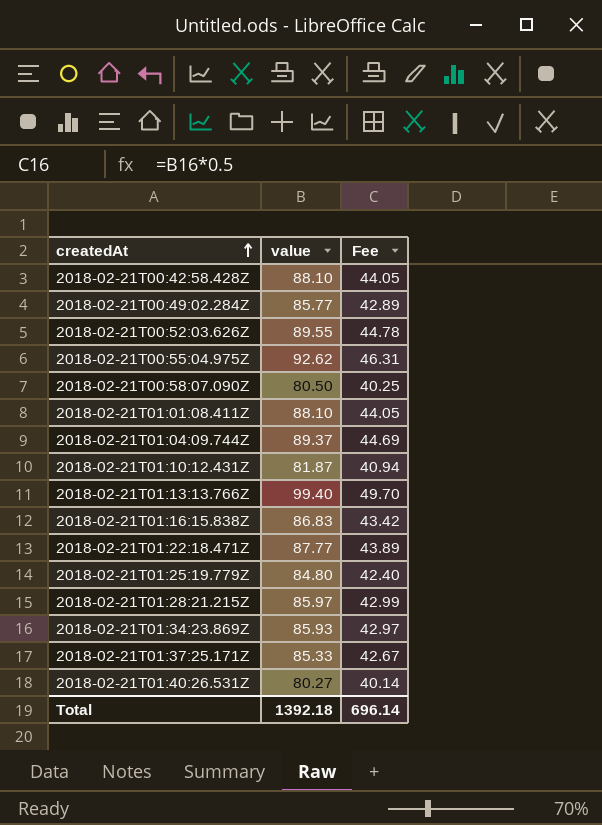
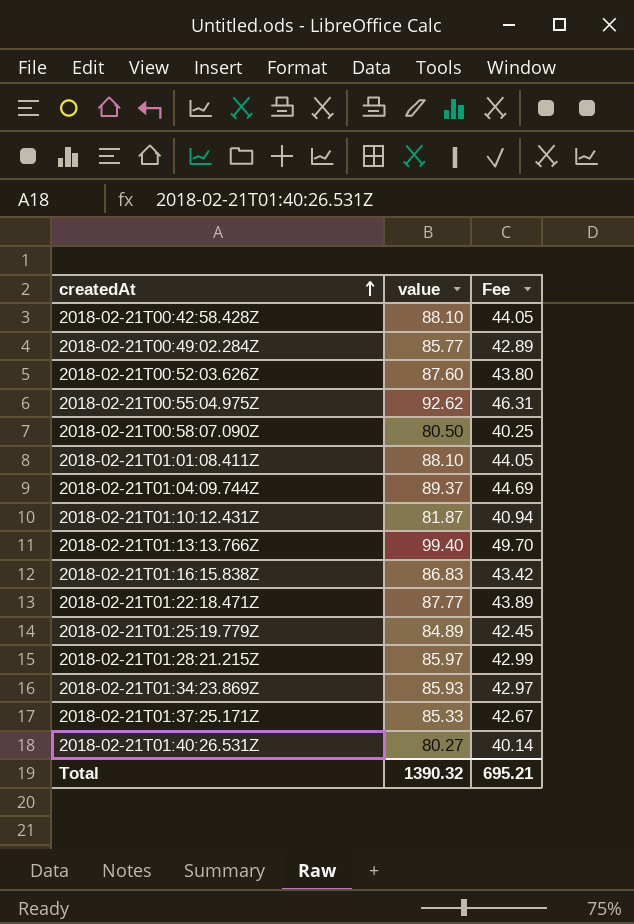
2018-02-21T00:52:03.626Z | value: 89.55 -> 87.60
2018-02-21T00:52:03.626Z | Fee: 44.78 -> 43.80
2018-02-21T01:25:19.779Z | value: 84.80 -> 84.89
2018-02-21T01:25:19.779Z | Fee: 42.40 -> 42.45
Total | value: 1392.18 -> 1390.32
Total | Fee: 696.14 -> 695.21

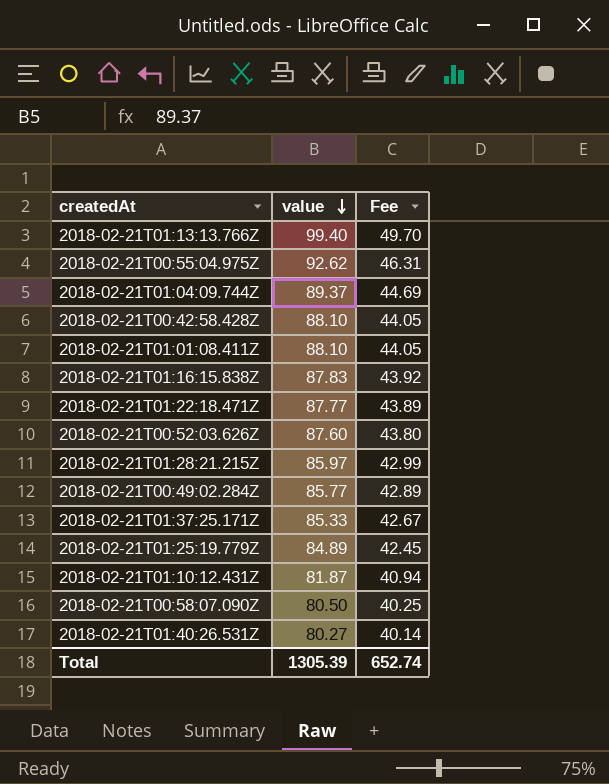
row order: createdAt ascending -> value descending
row 2018-02-21T01:34:23.869Z: 85.93 | 42.97 -> none
2018-02-21T01:16:15.838Z | value: 86.83 -> 87.83
2018-02-21T01:16:15.838Z | Fee: 43.42 -> 43.92
Total | value: 1390.32 -> 1305.39
Total | Fee: 695.21 -> 652.74

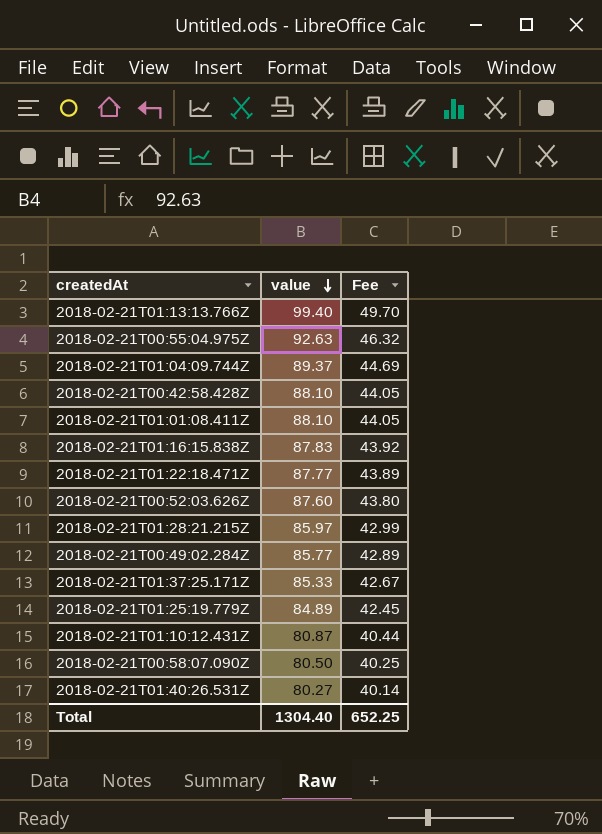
2018-02-21T00:55:04.975Z | value: 92.62 -> 92.63
2018-02-21T00:55:04.975Z | Fee: 46.31 -> 46.32
2018-02-21T01:10:12.431Z | value: 81.87 -> 80.87
2018-02-21T01:10:12.431Z | Fee: 40.94 -> 40.44
Total | value: 1305.39 -> 1304.40
Total | Fee: 652.74 -> 652.25

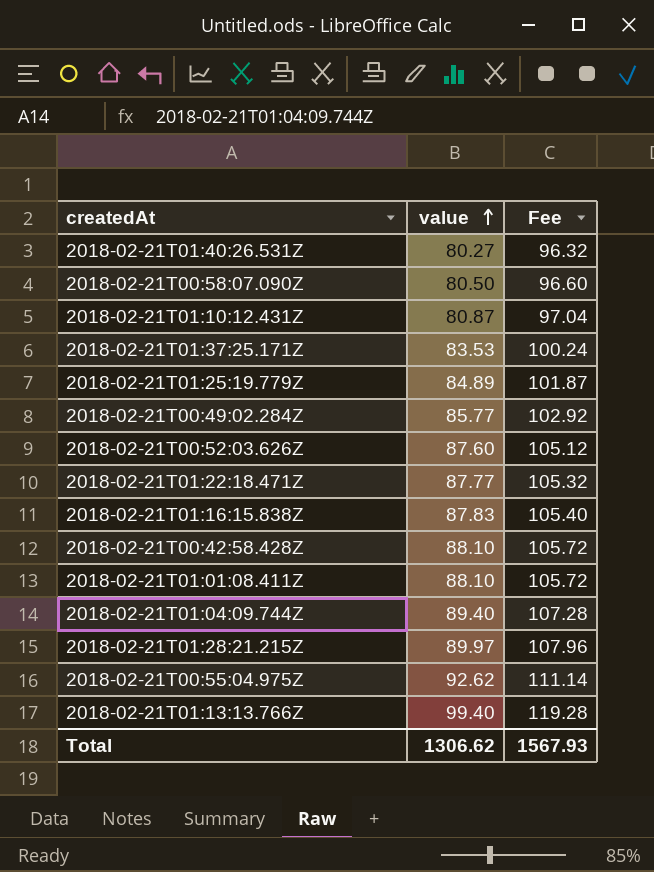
row order: value descending -> value ascending
column Fee | formula: [value] * 0.5 -> [value] * 1.2
2018-02-21T01:37:25.171Z | value: 85.33 -> 83.53
2018-02-21T01:04:09.744Z | value: 89.37 -> 89.40
2018-02-21T01:28:21.215Z | value: 85.97 -> 89.97
2018-02-21T00:55:04.975Z | value: 92.63 -> 92.62
Total | value: 1304.40 -> 1306.62
Total | Fee: 652.25 -> 1567.93

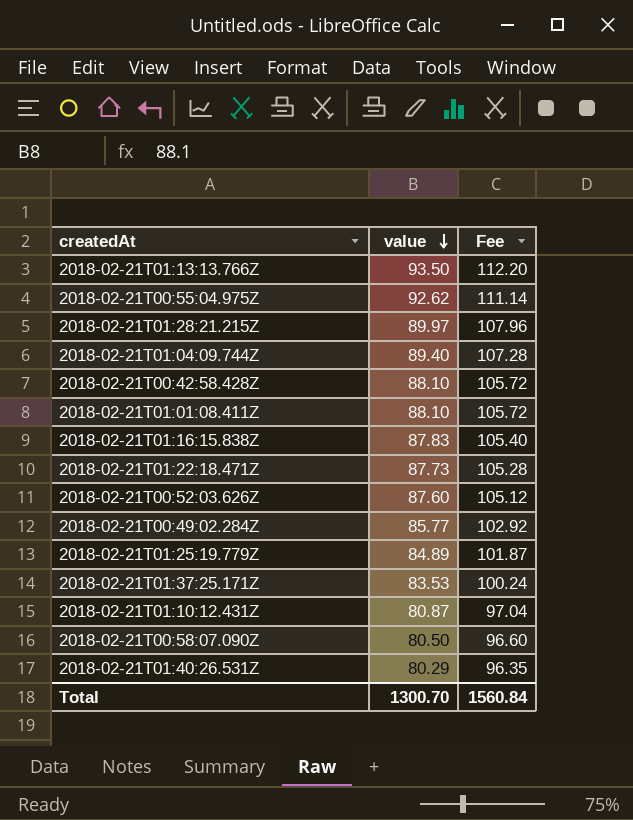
row order: value ascending -> value descending
2018-02-21T01:13:13.766Z | value: 99.40 -> 93.50
2018-02-21T01:13:13.766Z | Fee: 119.28 -> 112.20
2018-02-21T01:22:18.471Z | value: 87.77 -> 87.73
2018-02-21T01:22:18.471Z | Fee: 105.32 -> 105.28
2018-02-21T01:40:26.531Z | value: 80.27 -> 80.29
2018-02-21T01:40:26.531Z | Fee: 96.32 -> 96.35
Total | value: 1306.62 -> 1300.70
Total | Fee: 1567.93 -> 1560.84

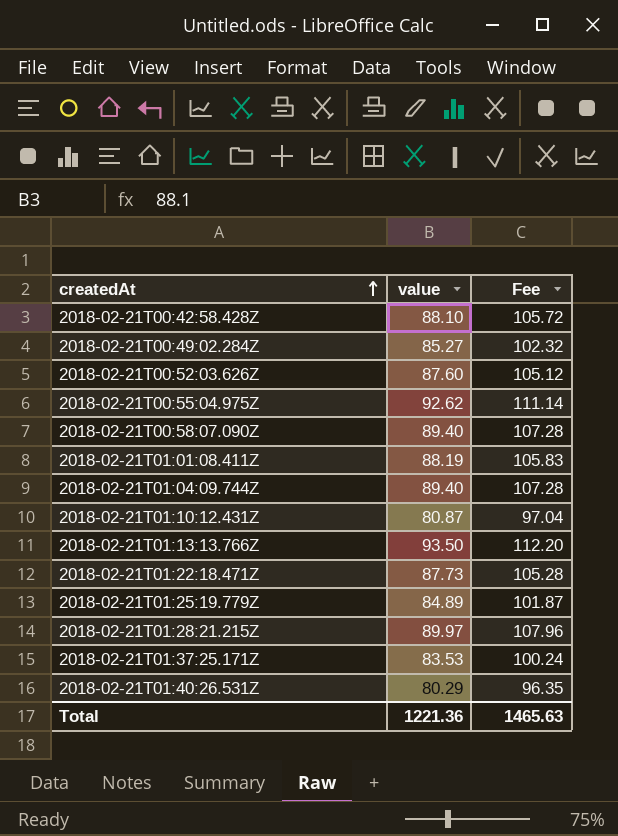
row order: value descending -> createdAt ascending
row 2018-02-21T01:16:15.838Z: 87.83 | 105.40 -> none
2018-02-21T00:49:02.284Z | value: 85.77 -> 85.27
2018-02-21T00:49:02.284Z | Fee: 102.92 -> 102.32
2018-02-21T00:58:07.090Z | value: 80.50 -> 89.40
2018-02-21T00:58:07.090Z | Fee: 96.60 -> 107.28
2018-02-21T01:01:08.411Z | value: 88.10 -> 88.19
2018-02-21T01:01:08.411Z | Fee: 105.72 -> 105.83
Total | value: 1300.70 -> 1221.36
Total | Fee: 1560.84 -> 1465.63

